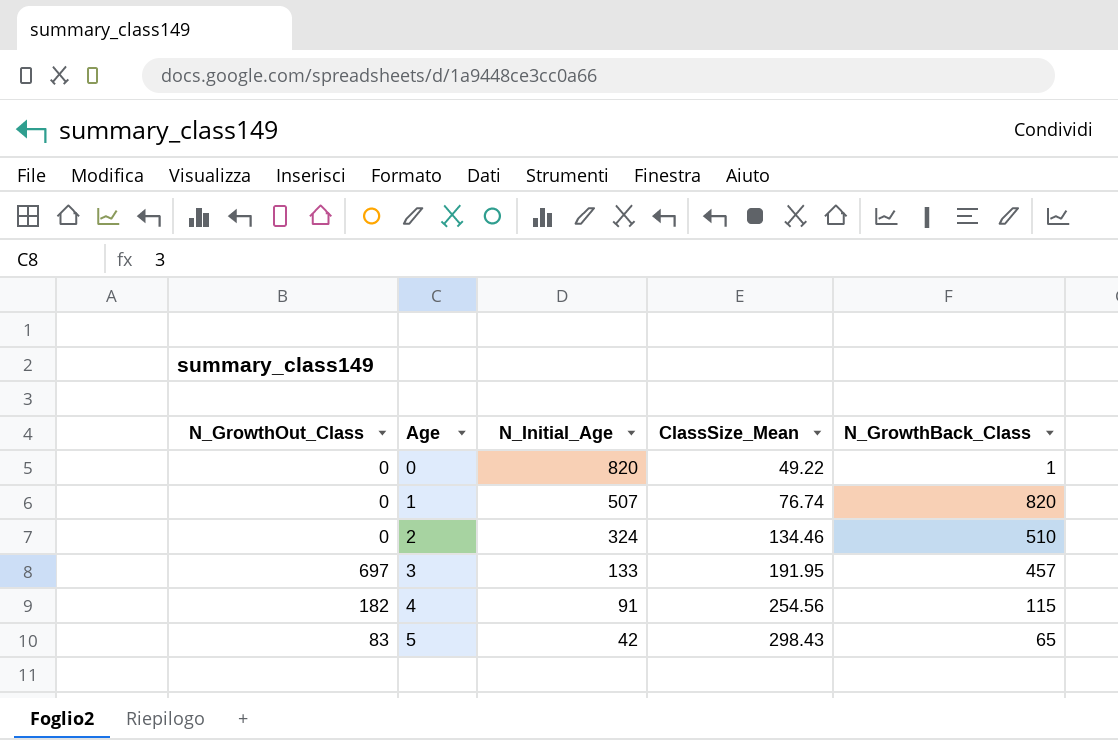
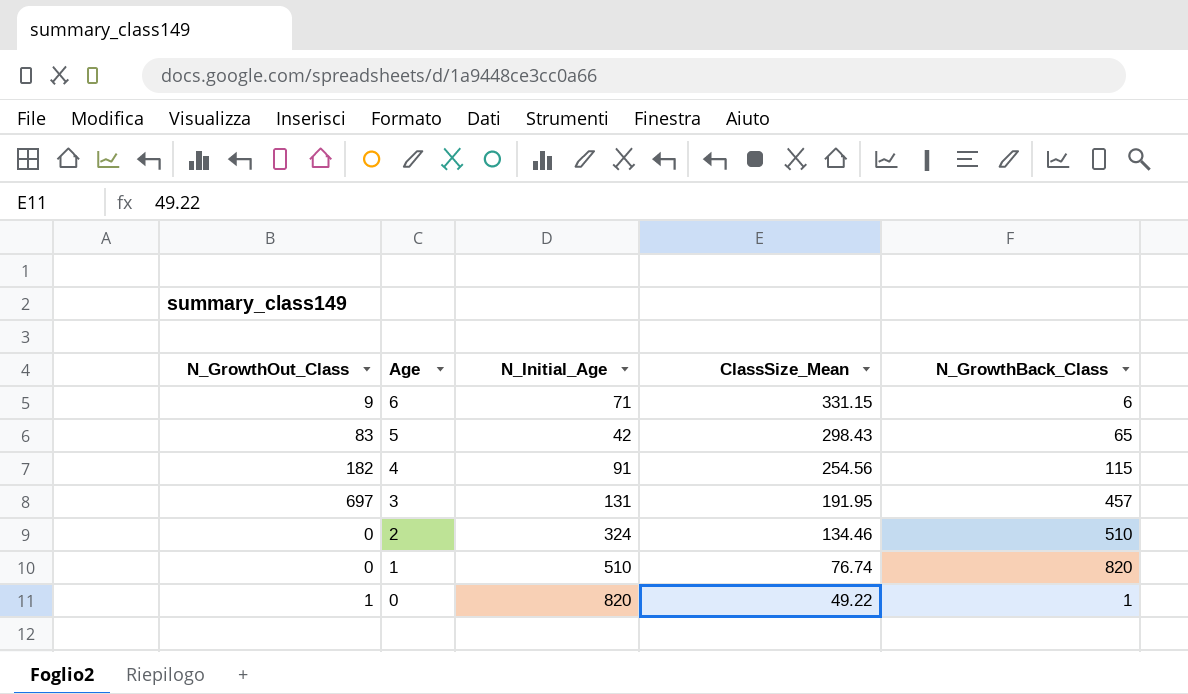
row order: Age ascending -> Age descending
row 6: none -> 9 | 71 | 331.15 | 6
3 | N_Initial_Age: 133 -> 131
1 | N_Initial_Age: 507 -> 510
0 | N_GrowthOut_Class: 0 -> 1

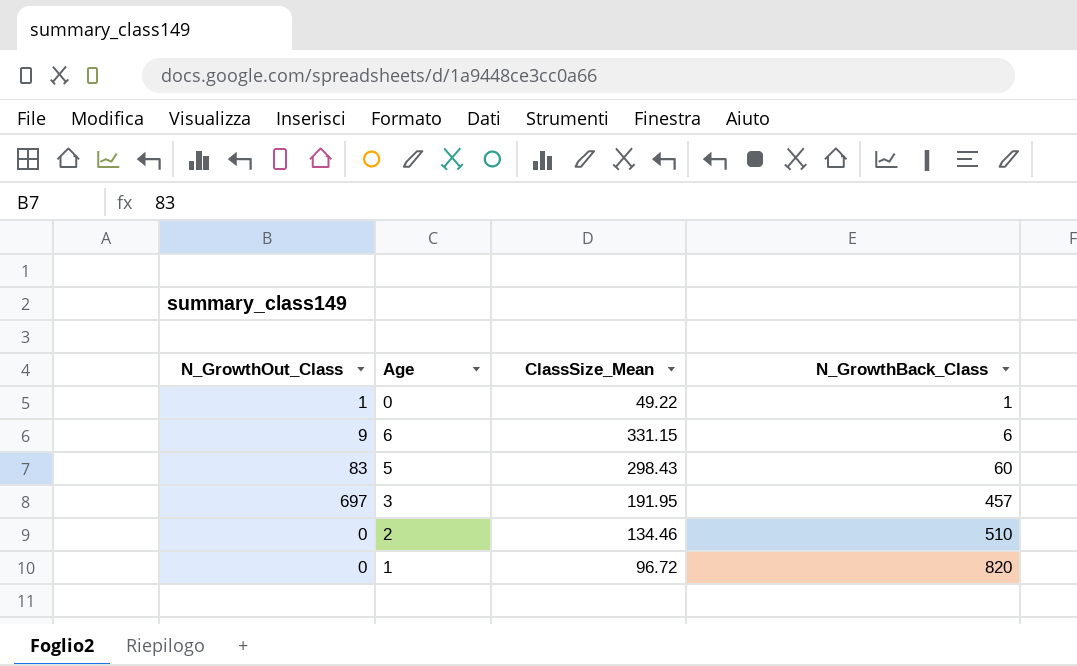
row order: Age descending -> N_GrowthBack_Class ascending
column N_Initial_Age | position: 3 -> none
row 4: 182 | 91 | 254.56 | 115 -> none
5 | N_GrowthBack_Class: 65 -> 60
1 | ClassSize_Mean: 76.74 -> 96.72

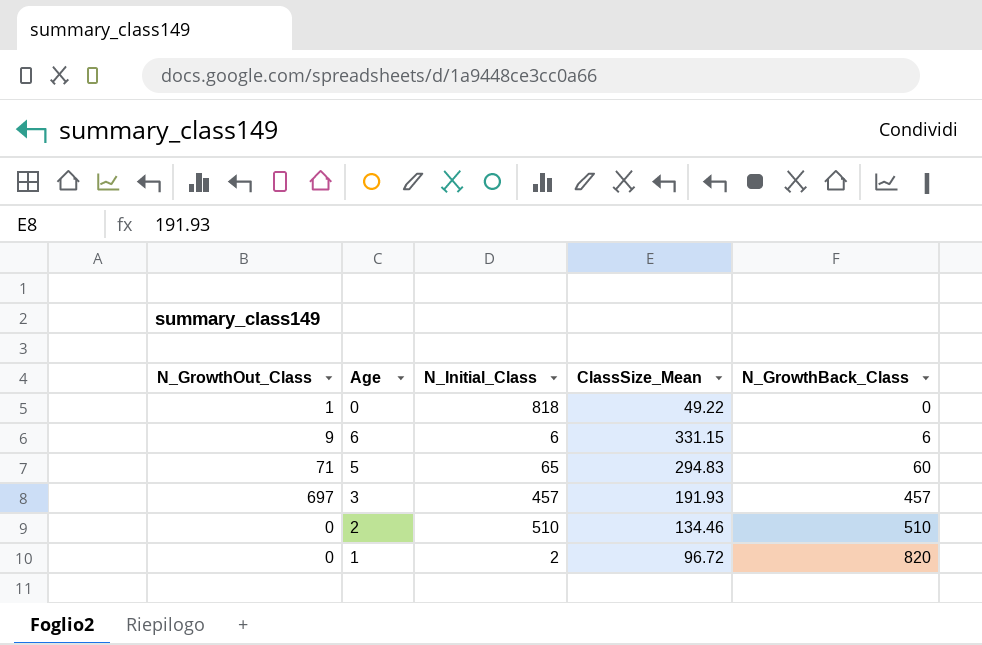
column N_Initial_Class | position: none -> 3
0 | N_GrowthBack_Class: 1 -> 0
5 | N_GrowthOut_Class: 83 -> 71
5 | ClassSize_Mean: 298.43 -> 294.83
3 | ClassSize_Mean: 191.95 -> 191.93

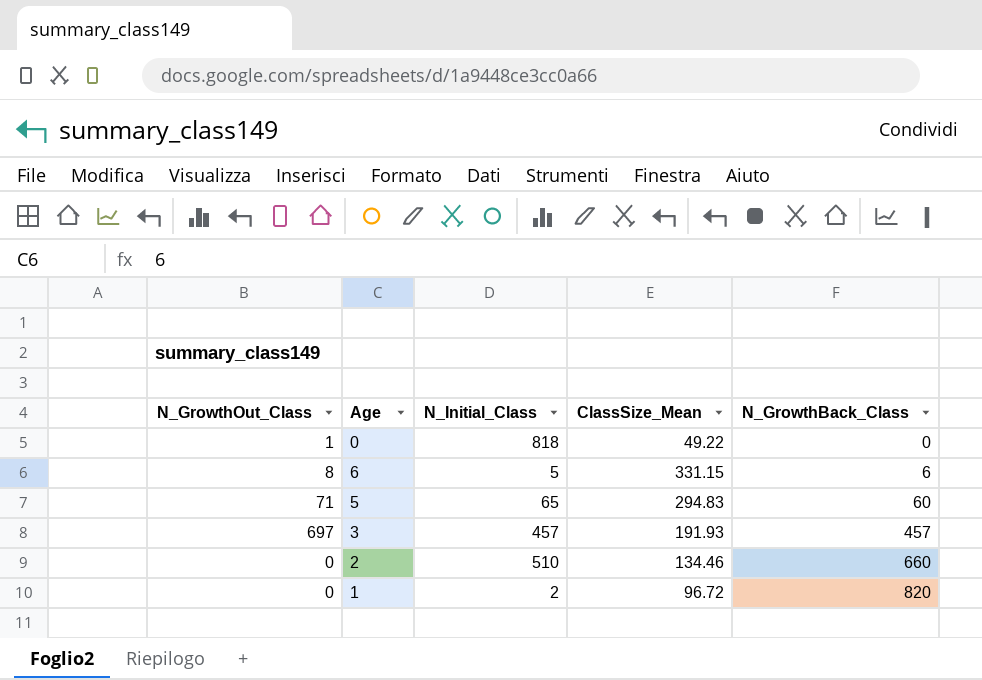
6 | N_GrowthOut_Class: 9 -> 8
6 | N_Initial_Class: 6 -> 5
2 | N_GrowthBack_Class: 510 -> 660

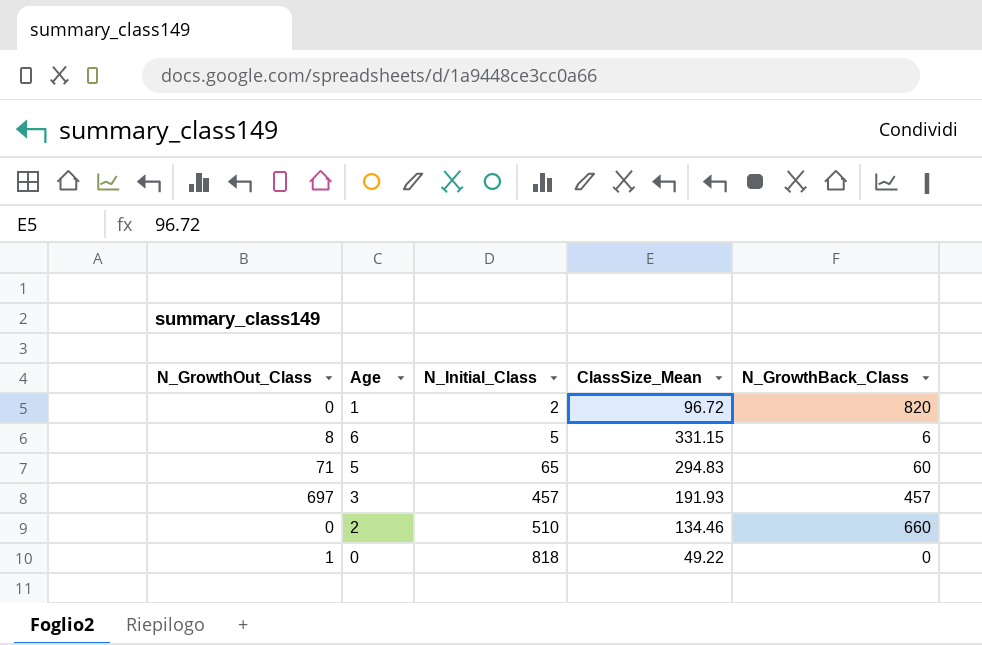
row order: N_GrowthBack_Class ascending -> N_Initial_Class ascending

